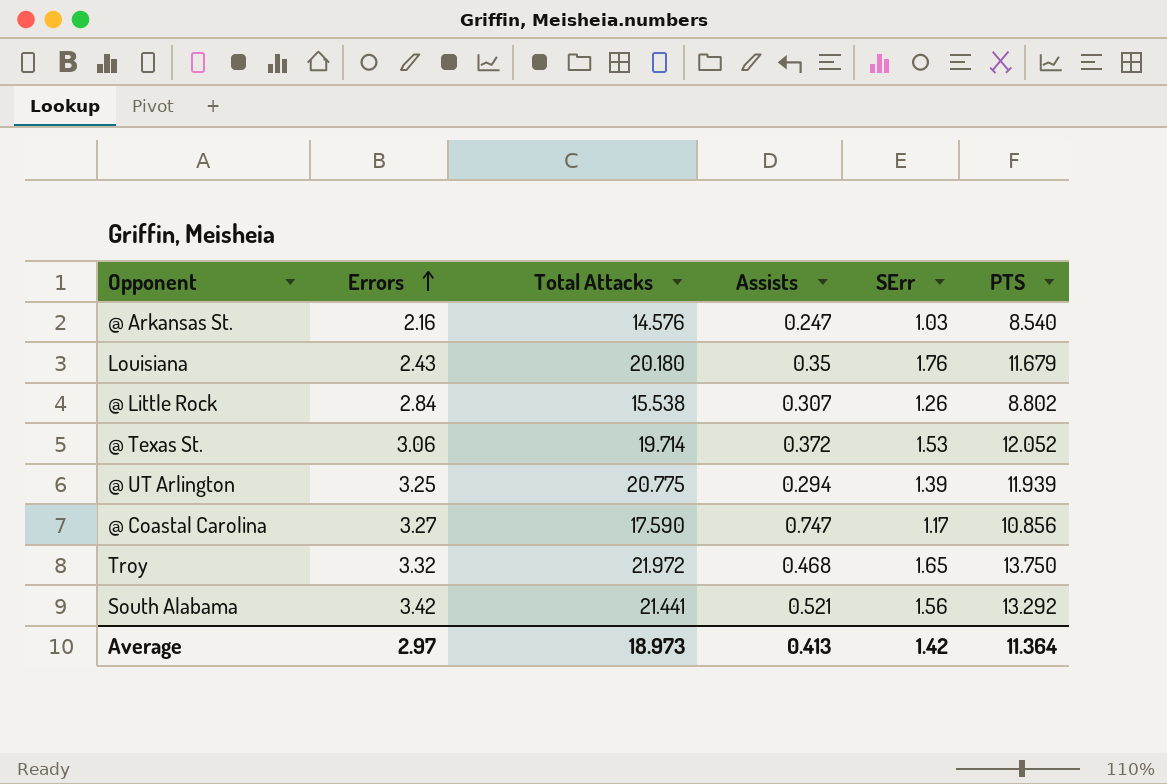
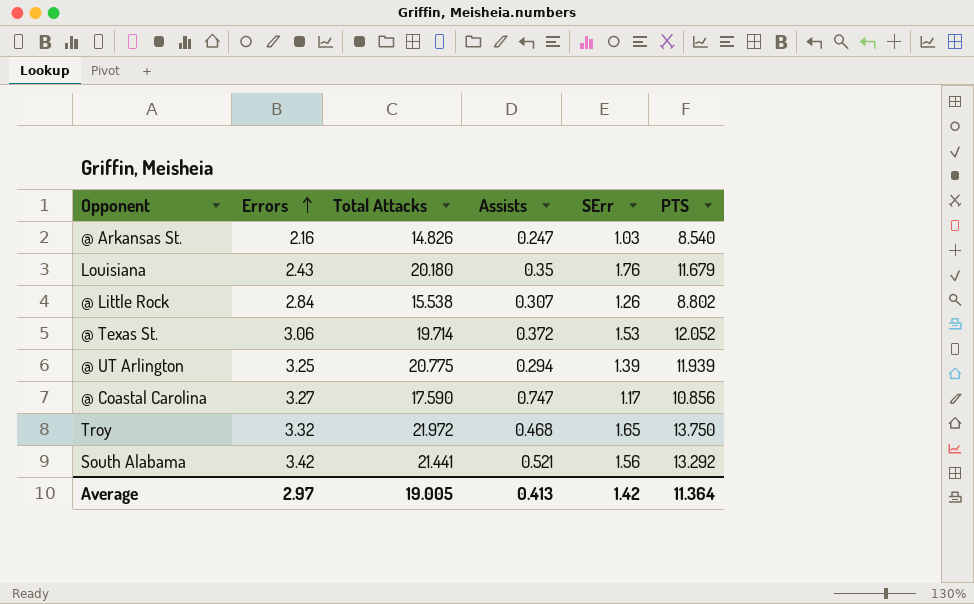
@ Arkansas St. | Total Attacks: 14.576 -> 14.826
Average | Total Attacks: 18.973 -> 19.005

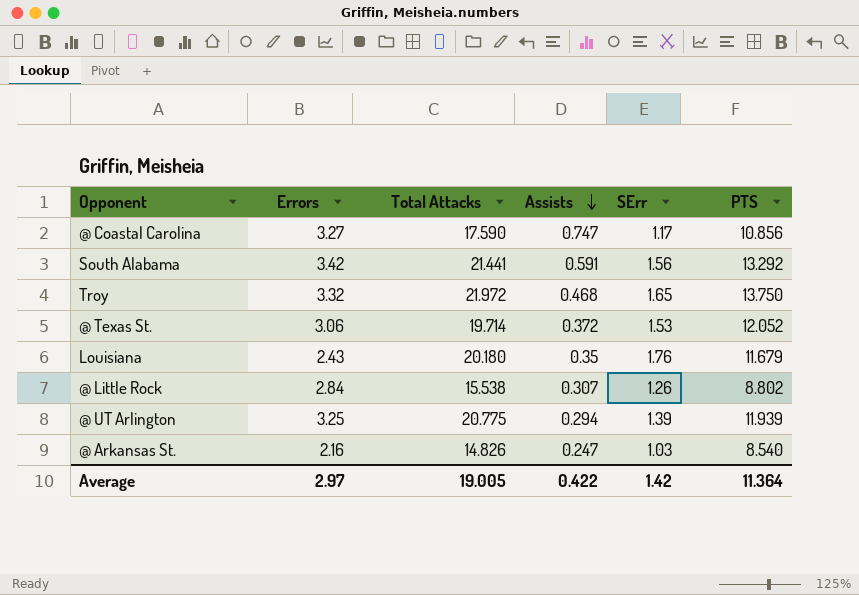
row order: Errors ascending -> Assists descending
South Alabama | Assists: 0.521 -> 0.591
Average | Assists: 0.413 -> 0.422

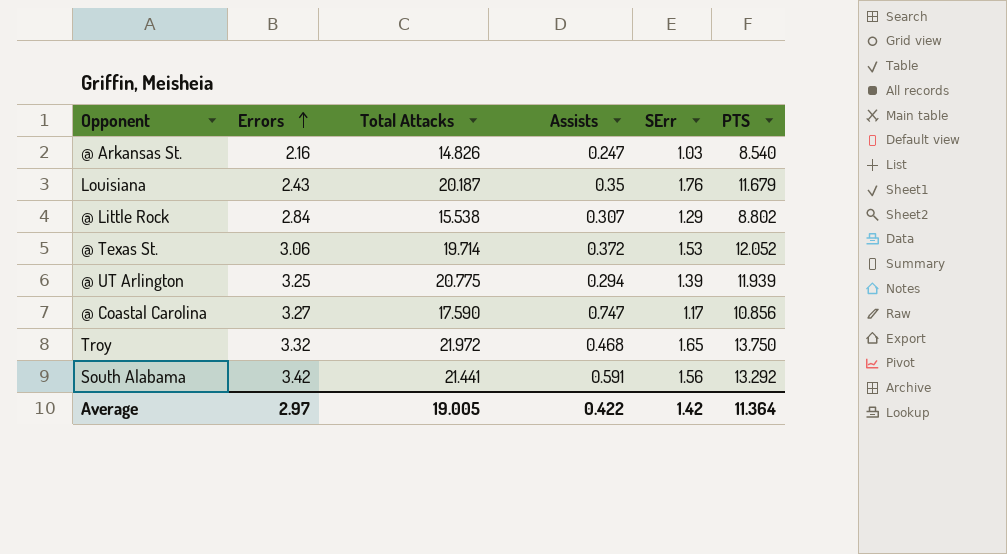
row order: Assists descending -> Errors ascending
Louisiana | Total Attacks: 20.180 -> 20.187
@ Little Rock | SErr: 1.26 -> 1.29

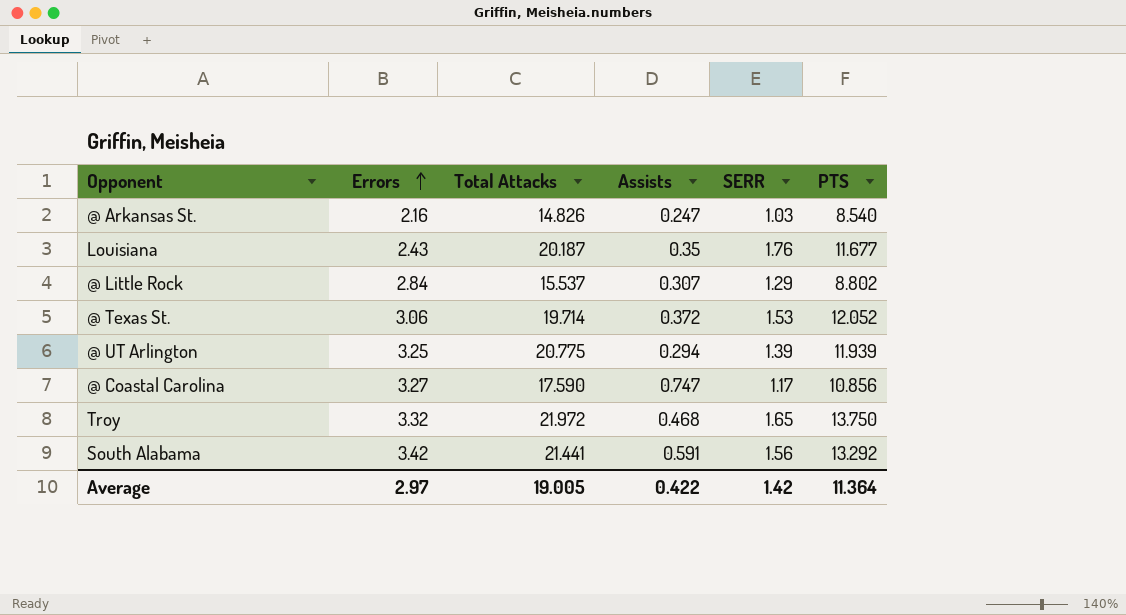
column name: SErr -> SERR
Louisiana | PTS: 11.679 -> 11.677
@ Little Rock | Total Attacks: 15.538 -> 15.537

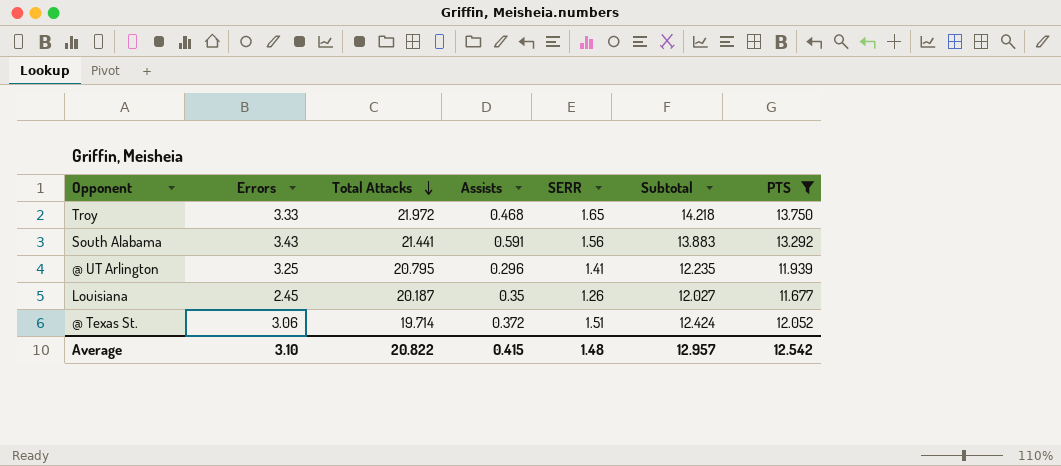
filter: none -> PTS >= 11.677
row order: Errors ascending -> Total Attacks descending
column Subtotal | formula: none -> [Assists] + [PTS]
Troy | Errors: 3.32 -> 3.33
South Alabama | Errors: 3.42 -> 3.43
@ UT Arlington | Total Attacks: 20.775 -> 20.795
@ UT Arlington | Assists: 0.294 -> 0.296
@ UT Arlington | SERR: 1.39 -> 1.41
Louisiana | Errors: 2.43 -> 2.45
Louisiana | SERR: 1.76 -> 1.26
@ Texas St. | SERR: 1.53 -> 1.51
Average | Errors: 2.97 -> 3.10
Average | Total Attacks: 19.005 -> 20.822
Average | Assists: 0.422 -> 0.415
Average | SERR: 1.42 -> 1.48
Average | PTS: 11.364 -> 12.542

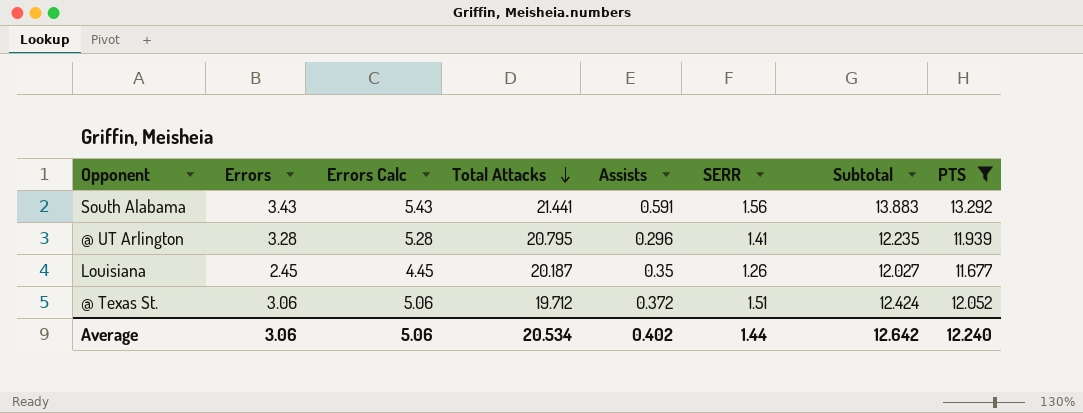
column Errors Calc | formula: none -> [Errors] + 2
row Troy: 3.33 | 21.972 | 0.468 | 1.65 | 14.218 | 13.750 -> none
@ UT Arlington | Errors: 3.25 -> 3.28
@ Texas St. | Total Attacks: 19.714 -> 19.712
Average | Errors: 3.10 -> 3.06
Average | Total Attacks: 20.822 -> 20.534
Average | Assists: 0.415 -> 0.402
Average | SERR: 1.48 -> 1.44
Average | Subtotal: 12.957 -> 12.642
Average | PTS: 12.542 -> 12.240

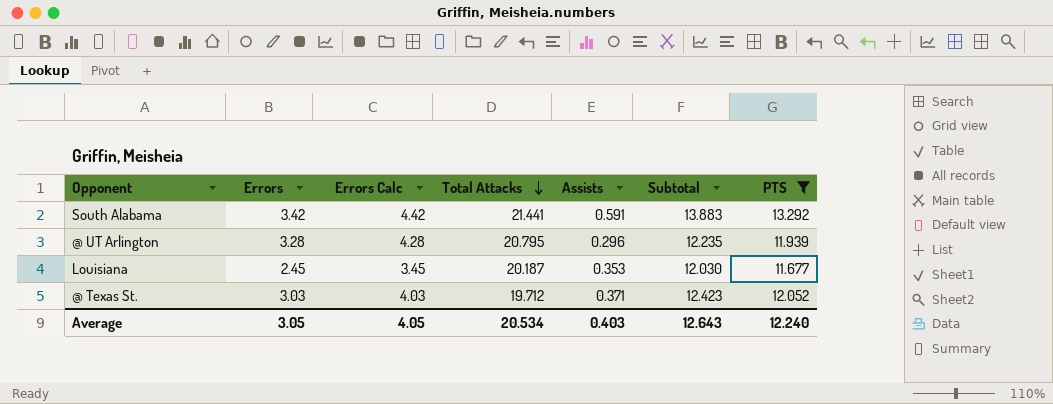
column SERR | position: 6 -> none
column Errors Calc | formula: [Errors] + 2 -> [Errors] + 1
South Alabama | Errors: 3.43 -> 3.42
Louisiana | Assists: 0.35 -> 0.353
Louisiana | Subtotal: 12.027 -> 12.030
@ Texas St. | Errors: 3.06 -> 3.03
@ Texas St. | Assists: 0.372 -> 0.371
@ Texas St. | Subtotal: 12.424 -> 12.423
Average | Errors: 3.06 -> 3.05
Average | Errors Calc: 5.06 -> 4.05
Average | Assists: 0.402 -> 0.403
Average | Subtotal: 12.642 -> 12.643

